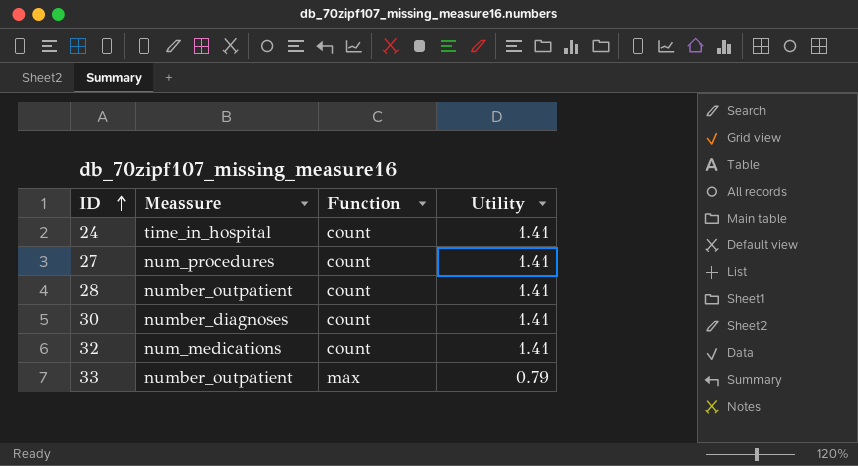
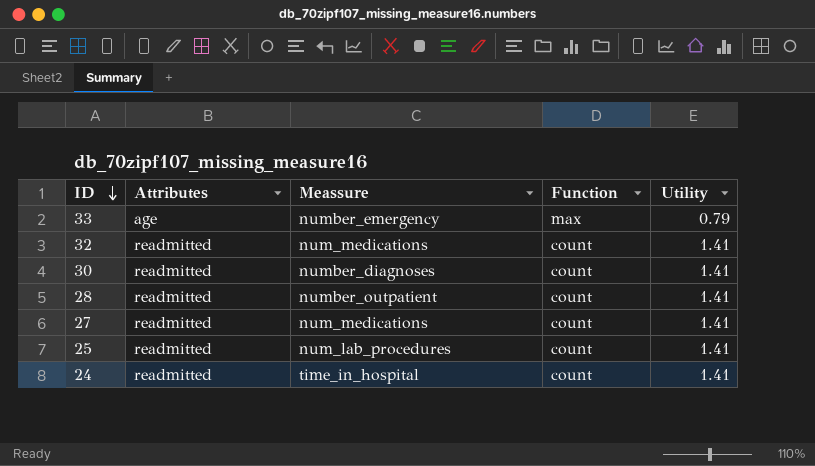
row order: ID ascending -> ID descending
column Attributes | position: none -> 2
33 | Meassure: number_outpatient -> number_emergency
27 | Meassure: num_procedures -> num_medications
row 25: none -> readmitted | num_lab_procedures | count | 1.41

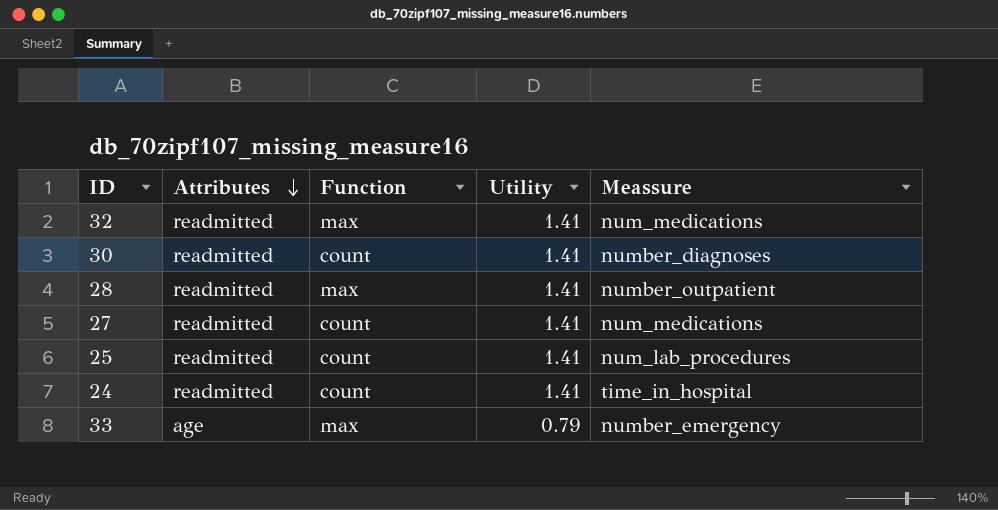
row order: ID descending -> Attributes descending
column Meassure | position: 3 -> 5
32 | Function: count -> max
28 | Function: count -> max

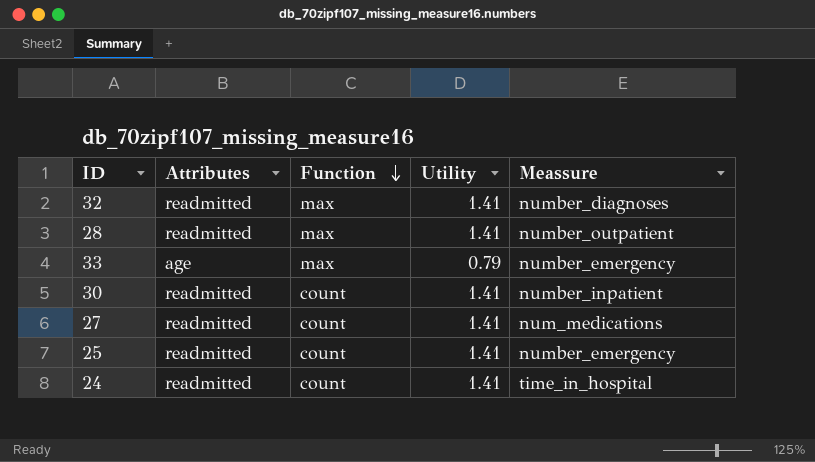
row order: Attributes descending -> Function descending
32 | Meassure: num_medications -> number_diagnoses
30 | Meassure: number_diagnoses -> number_inpatient
25 | Meassure: num_lab_procedures -> number_emergency

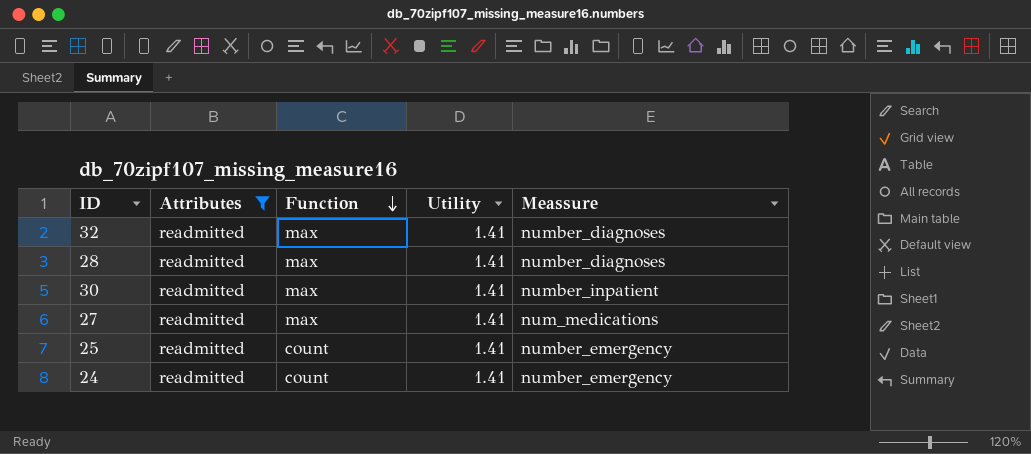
filter: none -> Attributes = readmitted
28 | Meassure: number_outpatient -> number_diagnoses
30 | Function: count -> max
27 | Function: count -> max
24 | Meassure: time_in_hospital -> number_emergency

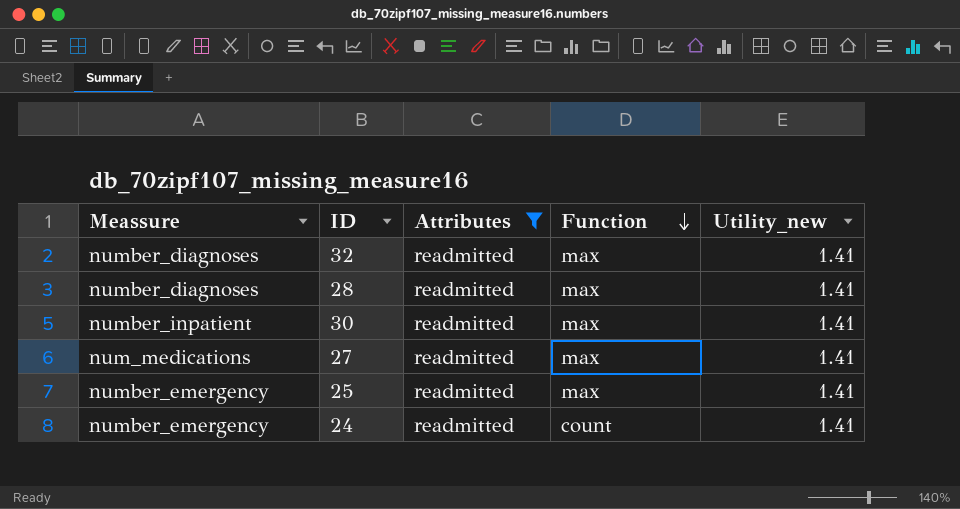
column Meassure | position: 5 -> 1
column name: Utility -> Utility_new
25 | Function: count -> max

